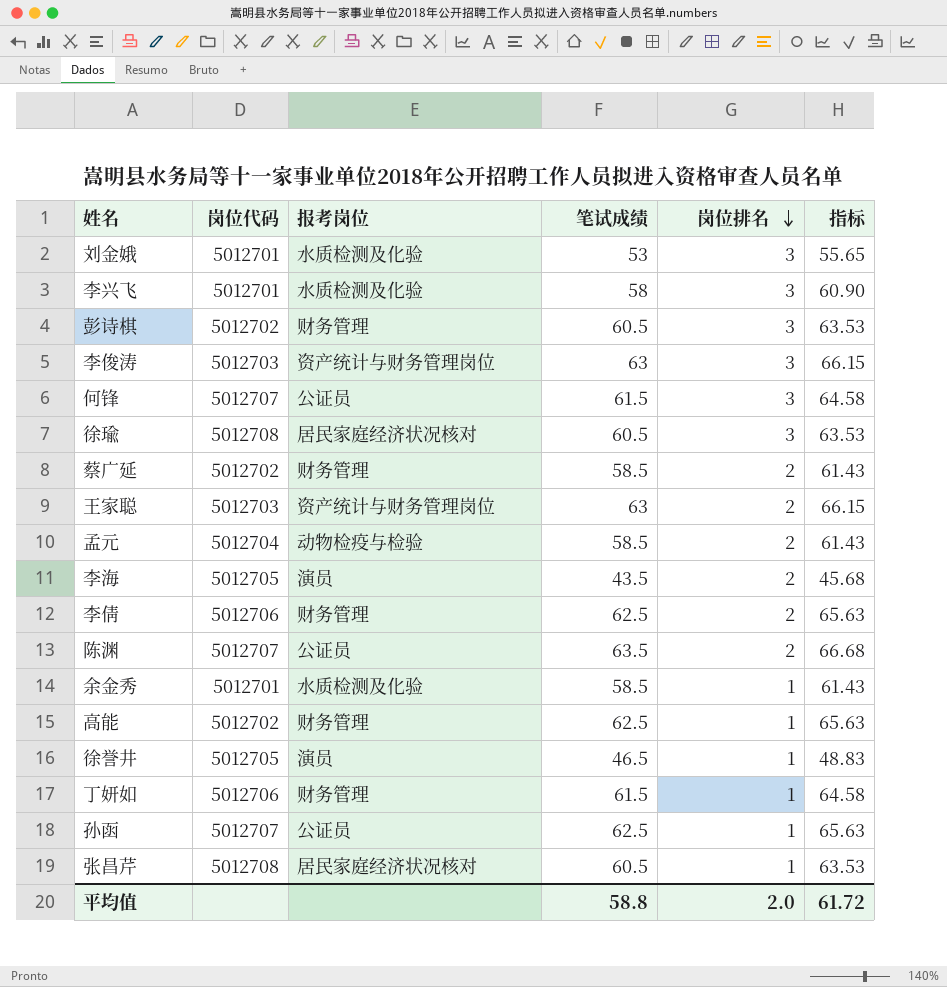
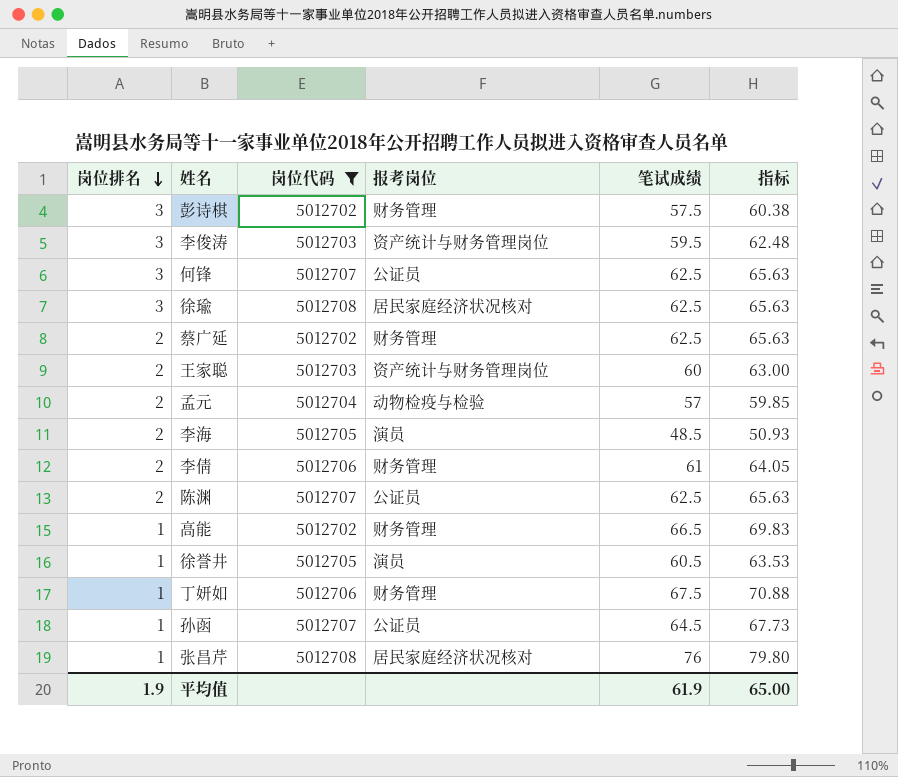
filter: none -> 岗位代码 != 5012701
column 岗位排名 | position: 5 -> 1
彭诗棋 | 笔试成绩: 60.5 -> 57.5
彭诗棋 | 指标: 63.53 -> 60.38
李俊涛 | 笔试成绩: 63 -> 59.5
李俊涛 | 指标: 66.15 -> 62.48
何锋 | 笔试成绩: 61.5 -> 62.5
何锋 | 指标: 64.58 -> 65.63
徐瑜 | 笔试成绩: 60.5 -> 62.5
徐瑜 | 指标: 63.53 -> 65.63
蔡广延 | 笔试成绩: 58.5 -> 62.5
蔡广延 | 指标: 61.43 -> 65.63
王家聪 | 笔试成绩: 63 -> 60
王家聪 | 指标: 66.15 -> 63.00
孟元 | 笔试成绩: 58.5 -> 57
孟元 | 指标: 61.43 -> 59.85
李海 | 笔试成绩: 43.5 -> 48.5
李海 | 指标: 45.68 -> 50.93
李倩 | 笔试成绩: 62.5 -> 61
李倩 | 指标: 65.63 -> 64.05
陈渊 | 笔试成绩: 63.5 -> 62.5
陈渊 | 指标: 66.68 -> 65.63
高能 | 笔试成绩: 62.5 -> 66.5
高能 | 指标: 65.63 -> 69.83
徐誉井 | 笔试成绩: 46.5 -> 60.5
徐誉井 | 指标: 48.83 -> 63.53
丁妍如 | 笔试成绩: 61.5 -> 67.5
丁妍如 | 指标: 64.58 -> 70.88
孙函 | 笔试成绩: 62.5 -> 64.5
孙函 | 指标: 65.63 -> 67.73
张昌芹 | 笔试成绩: 60.5 -> 76
张昌芹 | 指标: 63.53 -> 79.80
平均值 | 岗位排名: 2.0 -> 1.9
平均值 | 笔试成绩: 58.8 -> 61.9
平均值 | 指标: 61.72 -> 65.00

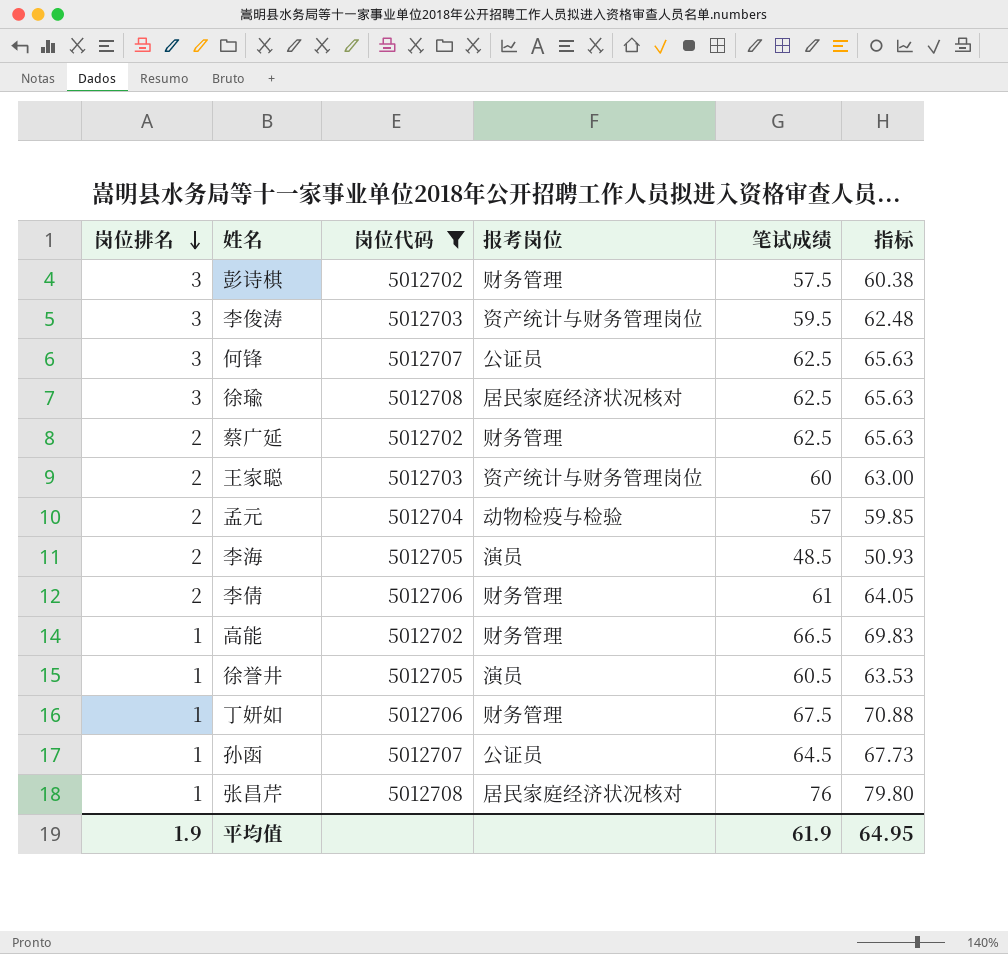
row 陈渊: 2 | 5012707 | 公证员 | 62.5 | 65.63 -> none
平均值 | 指标: 65.00 -> 64.95

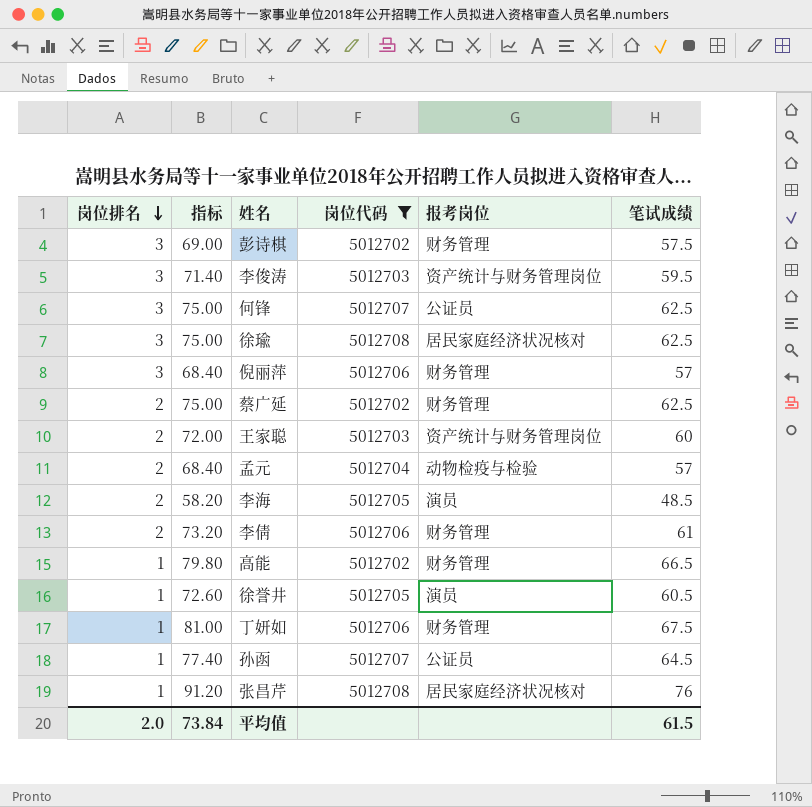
column 指标 | formula: [笔试成绩] * 1.05 -> [笔试成绩] * 1.2
column 指标 | position: 6 -> 2
row 倪丽萍: none -> 3 | 68.40 | 5012706 | 财务管理 | 57
平均值 | 岗位排名: 1.9 -> 2.0
平均值 | 指标: 64.95 -> 73.84
平均值 | 笔试成绩: 61.9 -> 61.5

